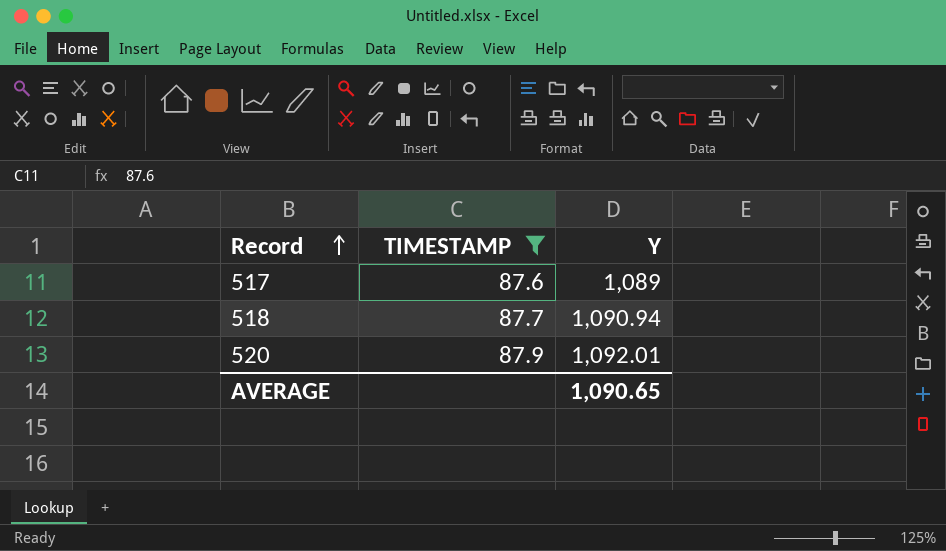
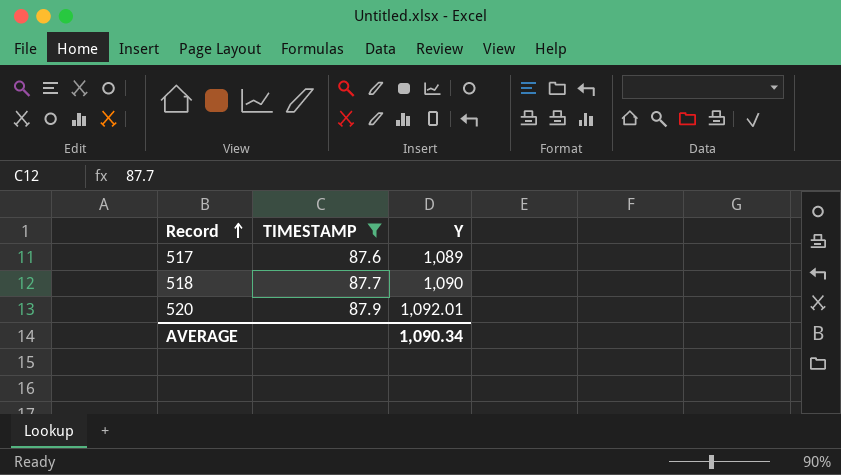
518 | Y: 1,090.94 -> 1,090
AVERAGE | Y: 1,090.65 -> 1,090.34

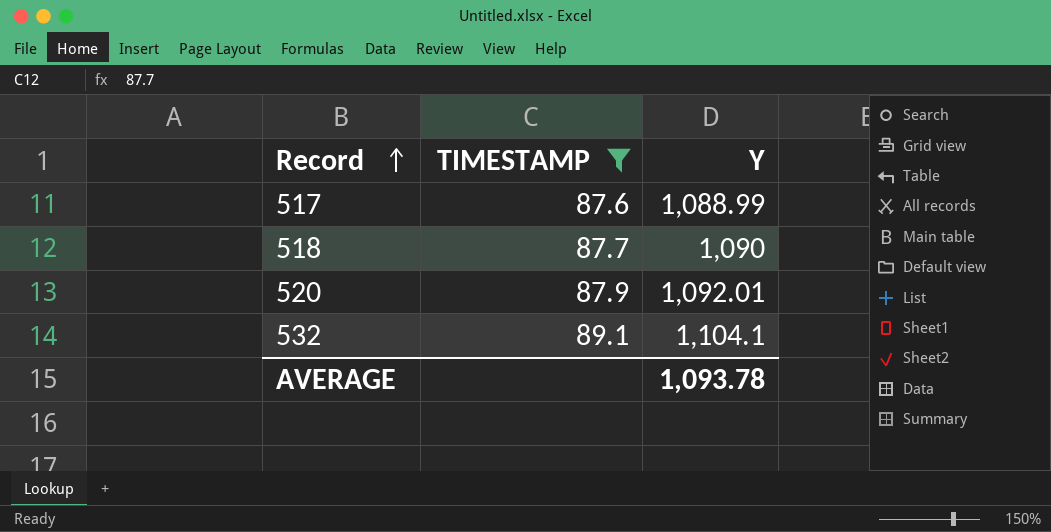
517 | Y: 1,089 -> 1,088.99
row 532: none -> 89.1 | 1,104.1
AVERAGE | Y: 1,090.34 -> 1,093.78

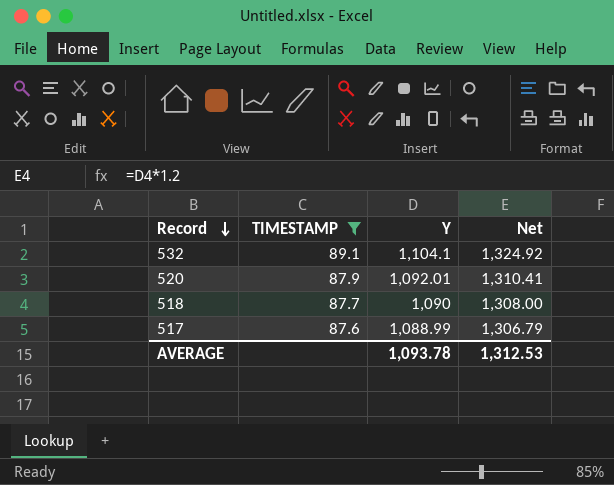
row order: Record ascending -> Record descending
column Net | formula: none -> [Y] * 1.2

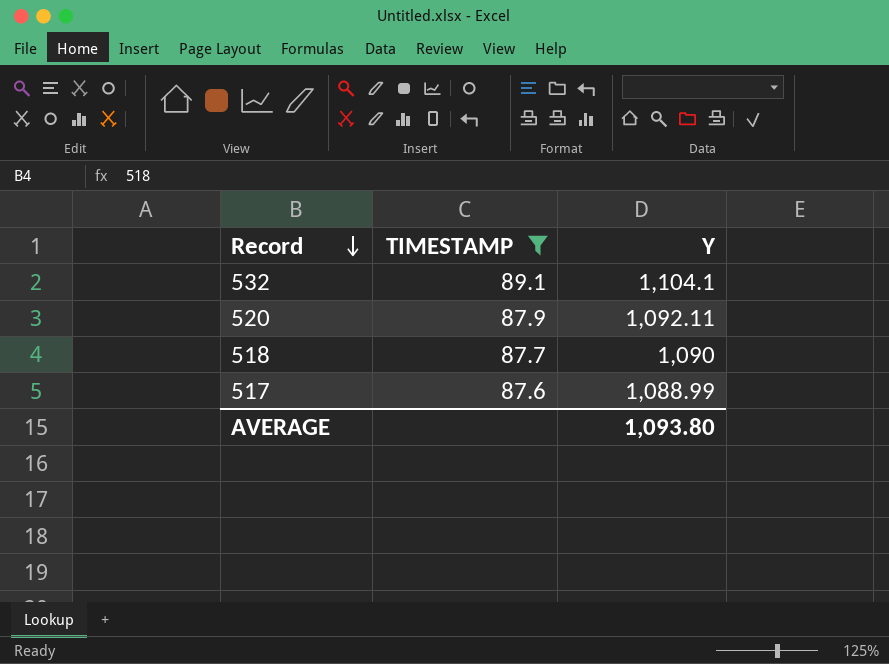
column Net | formula: [Y] * 1.2 -> none
520 | Y: 1,092.01 -> 1,092.11
AVERAGE | Y: 1,093.78 -> 1,093.80

